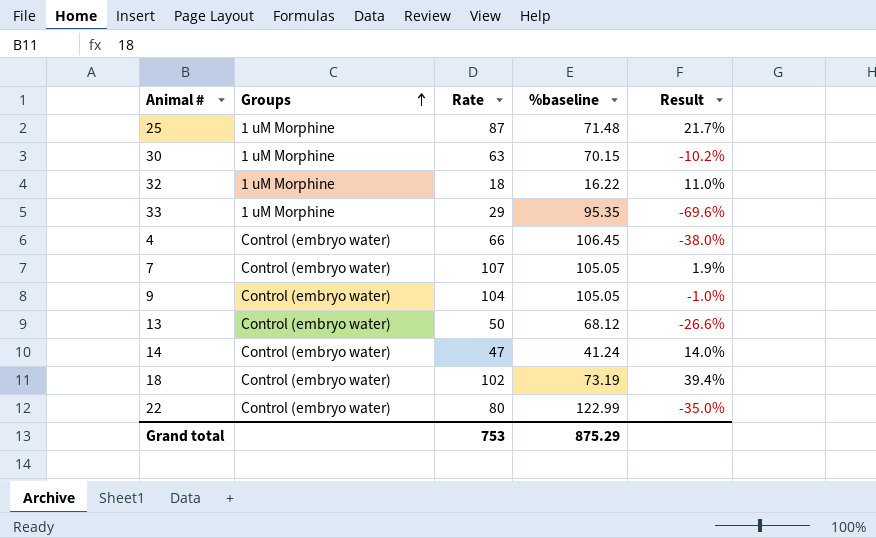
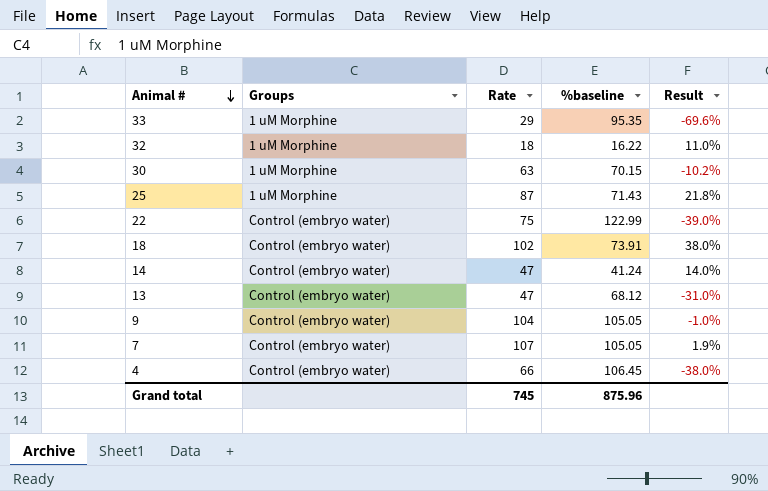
row order: Groups ascending -> Animal # descending
25 | %baseline: 71.48 -> 71.43
25 | Result: 21.7% -> 21.8%
22 | Rate: 80 -> 75
22 | Result: -35.0% -> -39.0%
18 | %baseline: 73.19 -> 73.91
18 | Result: 39.4% -> 38.0%
13 | Rate: 50 -> 47
13 | Result: -26.6% -> -31.0%
Grand total | Rate: 753 -> 745
Grand total | %baseline: 875.29 -> 875.96

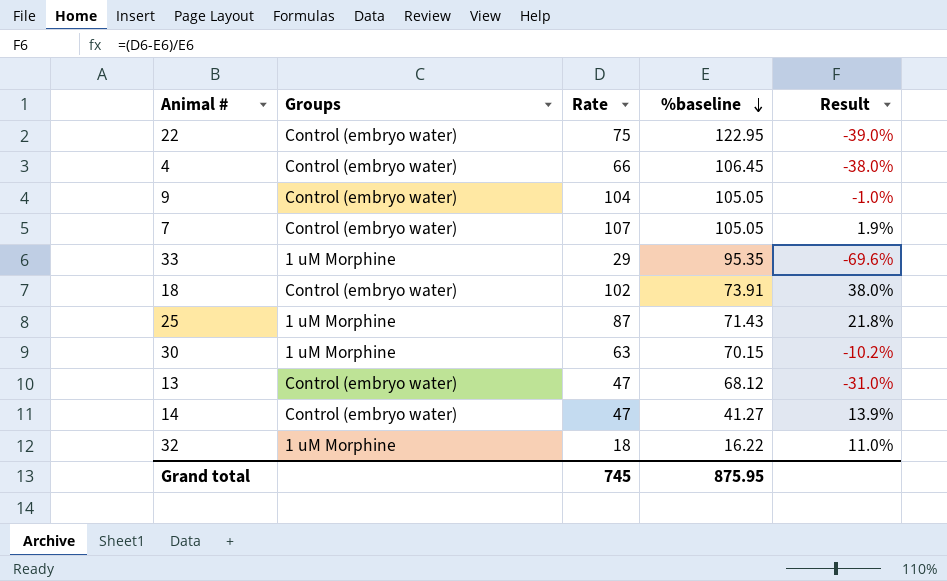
row order: Animal # descending -> %baseline descending
22 | %baseline: 122.99 -> 122.95
14 | %baseline: 41.24 -> 41.27
14 | Result: 14.0% -> 13.9%
Grand total | %baseline: 875.96 -> 875.95

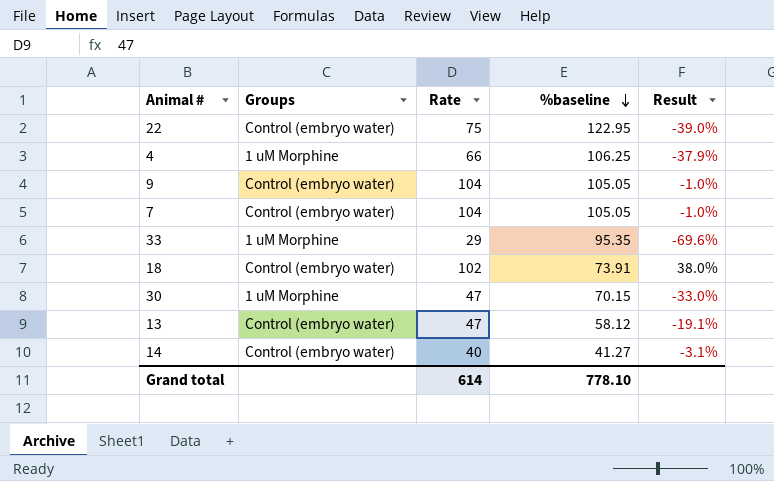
row 25: 1 uM Morphine | 87 | 71.43 | 21.8% -> none
row 32: 1 uM Morphine | 18 | 16.22 | 11.0% -> none
4 | Groups: Control (embryo water) -> 1 uM Morphine
4 | %baseline: 106.45 -> 106.25
4 | Result: -38.0% -> -37.9%
7 | Rate: 107 -> 104
7 | Result: 1.9% -> -1.0%
30 | Rate: 63 -> 47
30 | Result: -10.2% -> -33.0%
13 | %baseline: 68.12 -> 58.12
13 | Result: -31.0% -> -19.1%
14 | Rate: 47 -> 40
14 | Result: 13.9% -> -3.1%
Grand total | Rate: 745 -> 614
Grand total | %baseline: 875.95 -> 778.10

